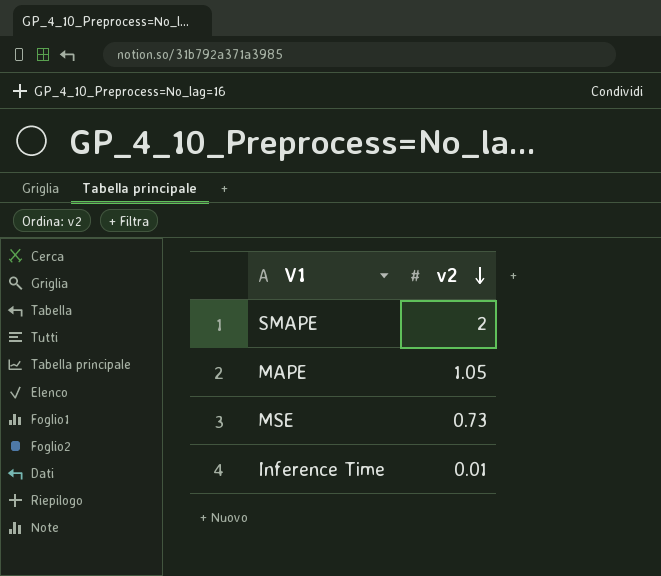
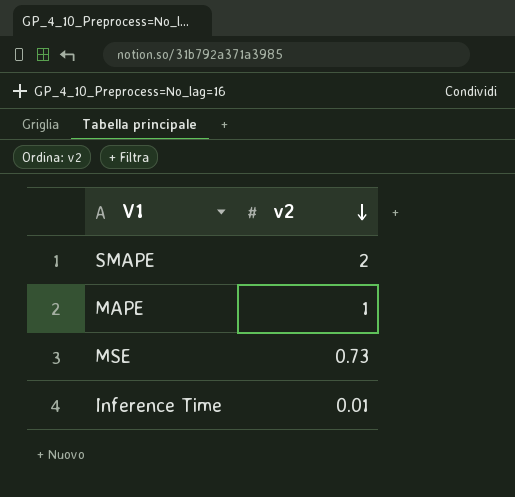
MAPE | v2: 1.05 -> 1

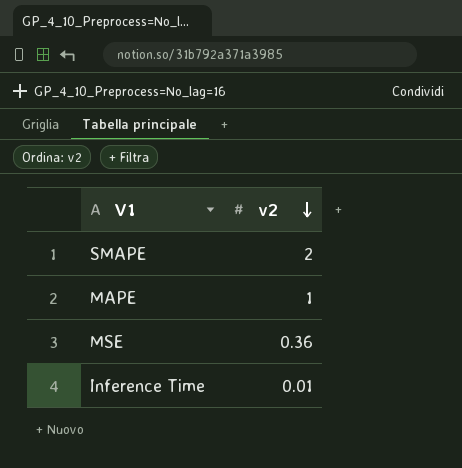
MSE | v2: 0.73 -> 0.36

